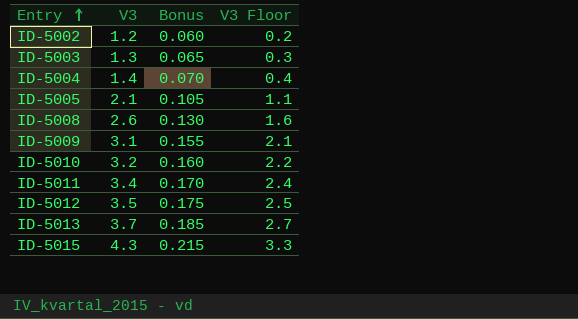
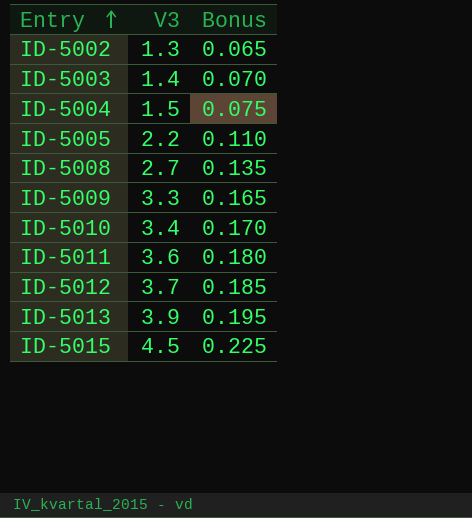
column V3 Floor | formula: [V3] - 1 -> none
ID-5002 | V3: 1.2 -> 1.3
ID-5002 | Bonus: 0.060 -> 0.065
ID-5003 | V3: 1.3 -> 1.4
ID-5003 | Bonus: 0.065 -> 0.070
ID-5004 | V3: 1.4 -> 1.5
ID-5004 | Bonus: 0.070 -> 0.075
ID-5005 | V3: 2.1 -> 2.2
ID-5005 | Bonus: 0.105 -> 0.110
ID-5008 | V3: 2.6 -> 2.7
ID-5008 | Bonus: 0.130 -> 0.135
ID-5009 | V3: 3.1 -> 3.3
ID-5009 | Bonus: 0.155 -> 0.165
ID-5010 | V3: 3.2 -> 3.4
ID-5010 | Bonus: 0.160 -> 0.170
ID-5011 | V3: 3.4 -> 3.6
ID-5011 | Bonus: 0.170 -> 0.180
ID-5012 | V3: 3.5 -> 3.7
ID-5012 | Bonus: 0.175 -> 0.185
ID-5013 | V3: 3.7 -> 3.9
ID-5013 | Bonus: 0.185 -> 0.195
ID-5015 | V3: 4.3 -> 4.5
ID-5015 | Bonus: 0.215 -> 0.225

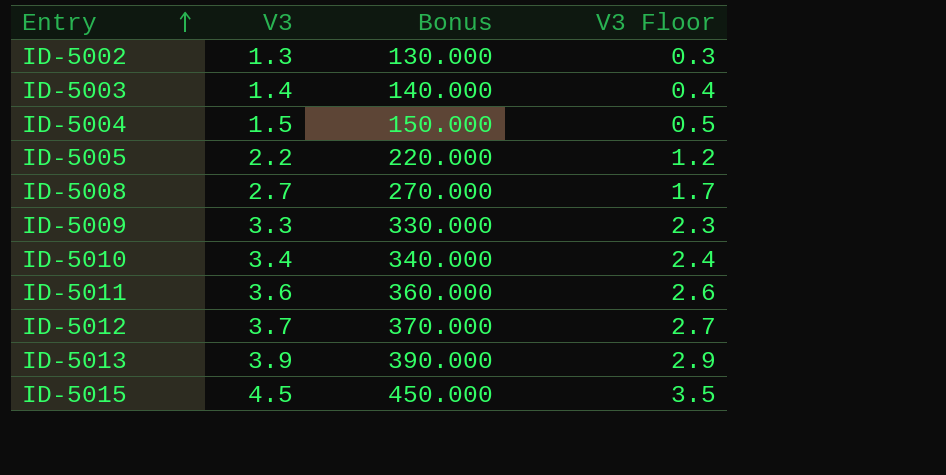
column Bonus | formula: [V3] * 0.05 -> [V3] * 100
column V3 Floor | formula: none -> [V3] - 1

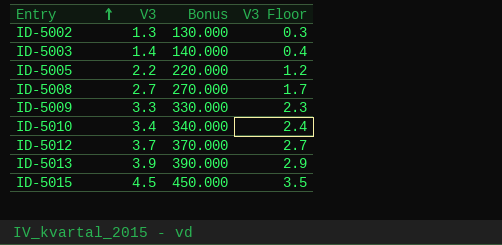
row ID-5004: 1.5 | 150.000 | 0.5 -> none
row ID-5011: 3.6 | 360.000 | 2.6 -> none

